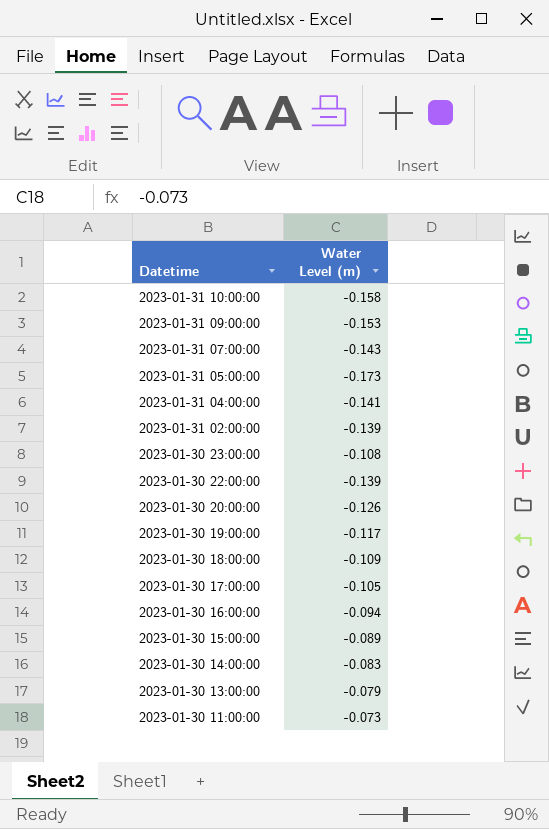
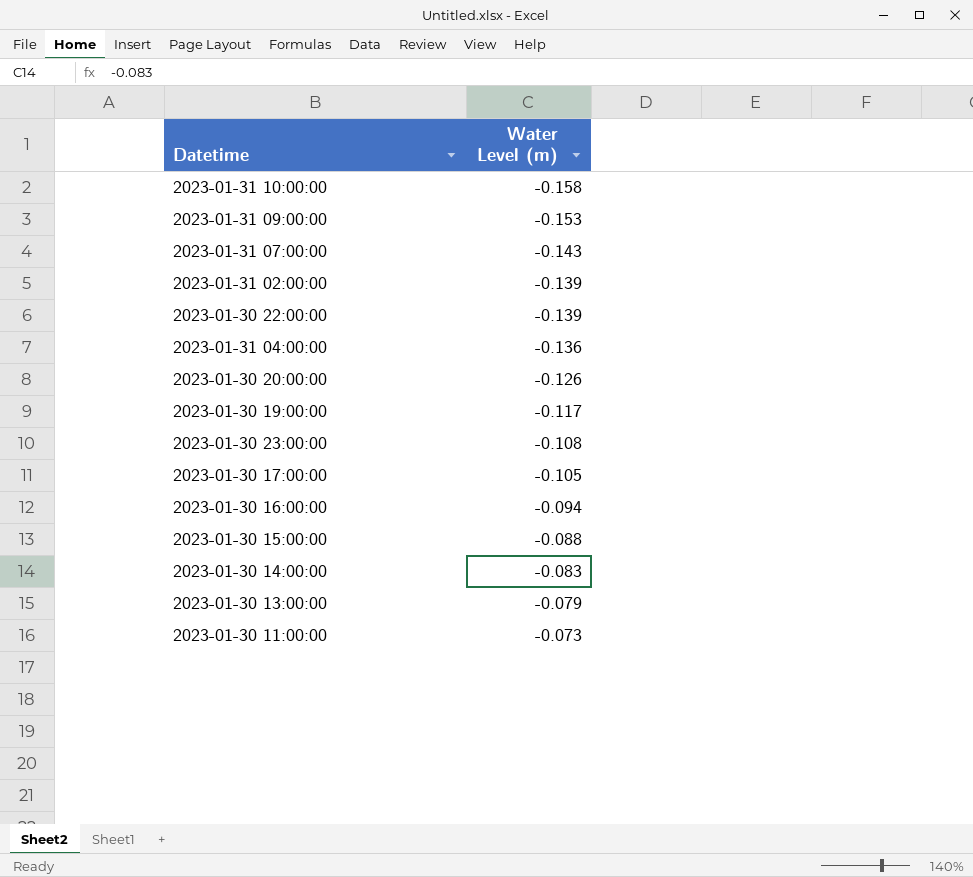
row order: Datetime descending -> Water Level (m) ascending
row 2023-01-31 05:00:00: -0.173 -> none
row 2023-01-30 18:00:00: -0.109 -> none
2023-01-31 04:00:00 | Water Level (m): -0.141 -> -0.136
2023-01-30 15:00:00 | Water Level (m): -0.089 -> -0.088

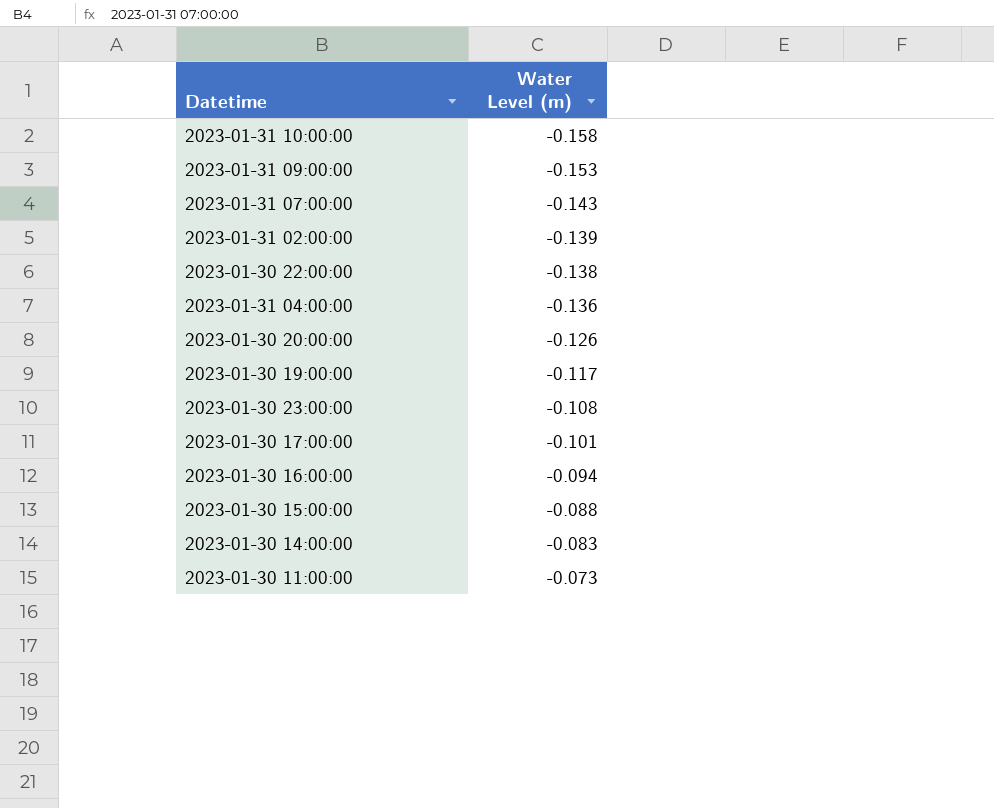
row 2023-01-30 13:00:00: -0.079 -> none
2023-01-30 22:00:00 | Water Level (m): -0.139 -> -0.138
2023-01-30 17:00:00 | Water Level (m): -0.105 -> -0.101

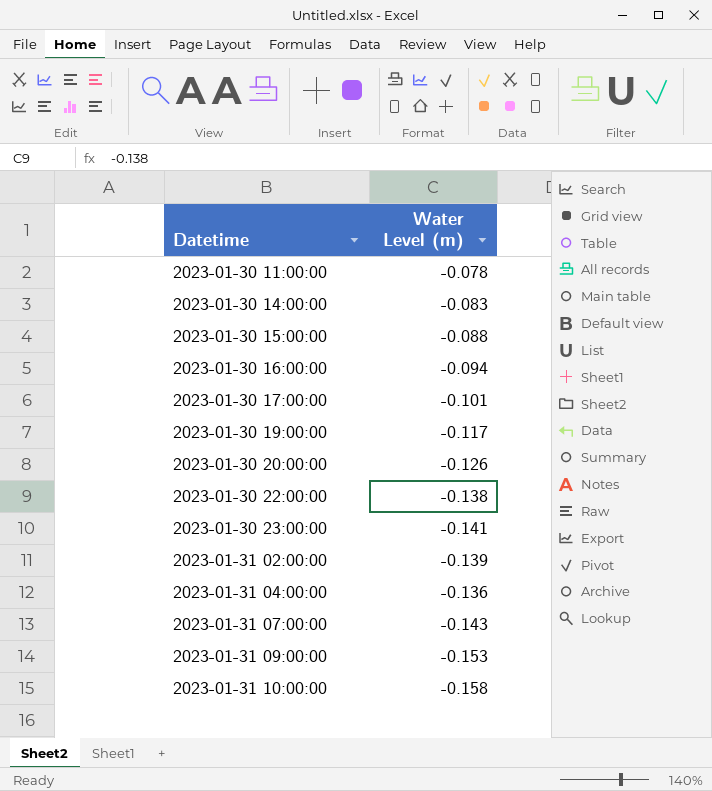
row order: Water Level (m) ascending -> Datetime ascending
2023-01-30 11:00:00 | Water Level (m): -0.073 -> -0.078
2023-01-30 23:00:00 | Water Level (m): -0.108 -> -0.141

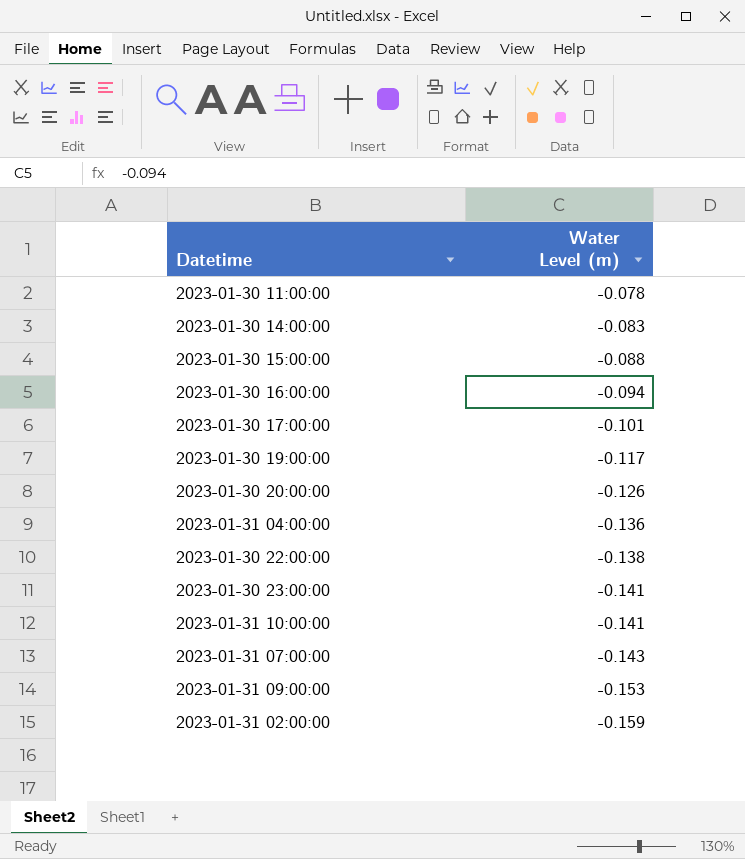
row order: Datetime ascending -> Water Level (m) descending
2023-01-31 10:00:00 | Water Level (m): -0.158 -> -0.141
2023-01-31 02:00:00 | Water Level (m): -0.139 -> -0.159

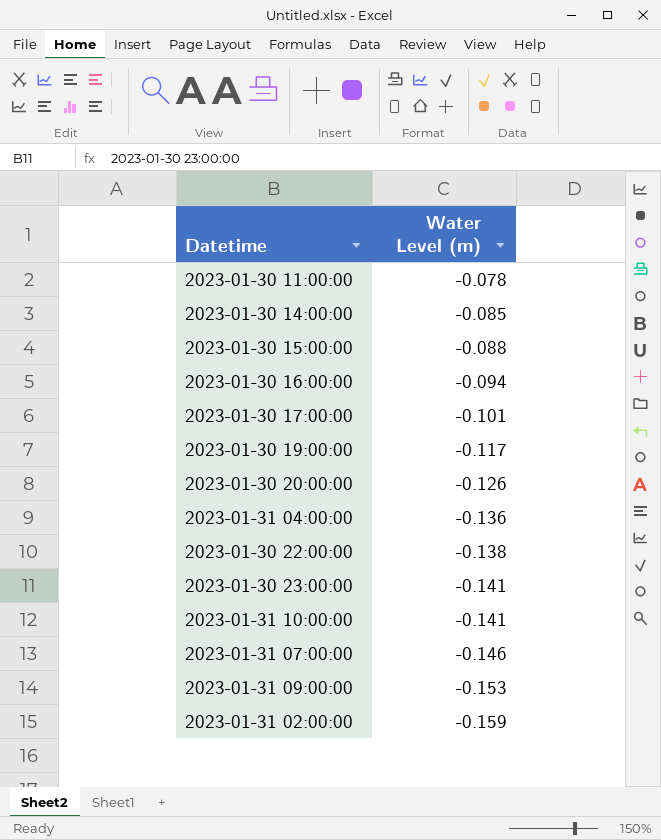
2023-01-30 14:00:00 | Water Level (m): -0.083 -> -0.085
2023-01-31 07:00:00 | Water Level (m): -0.143 -> -0.146

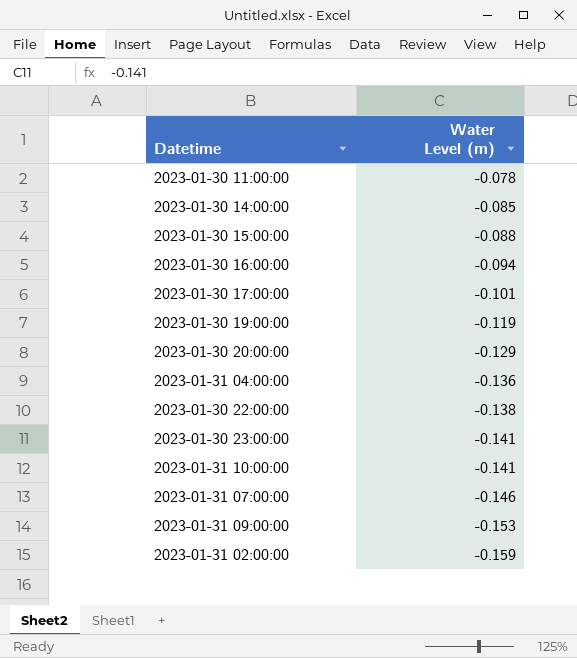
2023-01-30 19:00:00 | Water Level (m): -0.117 -> -0.119
2023-01-30 20:00:00 | Water Level (m): -0.126 -> -0.129

